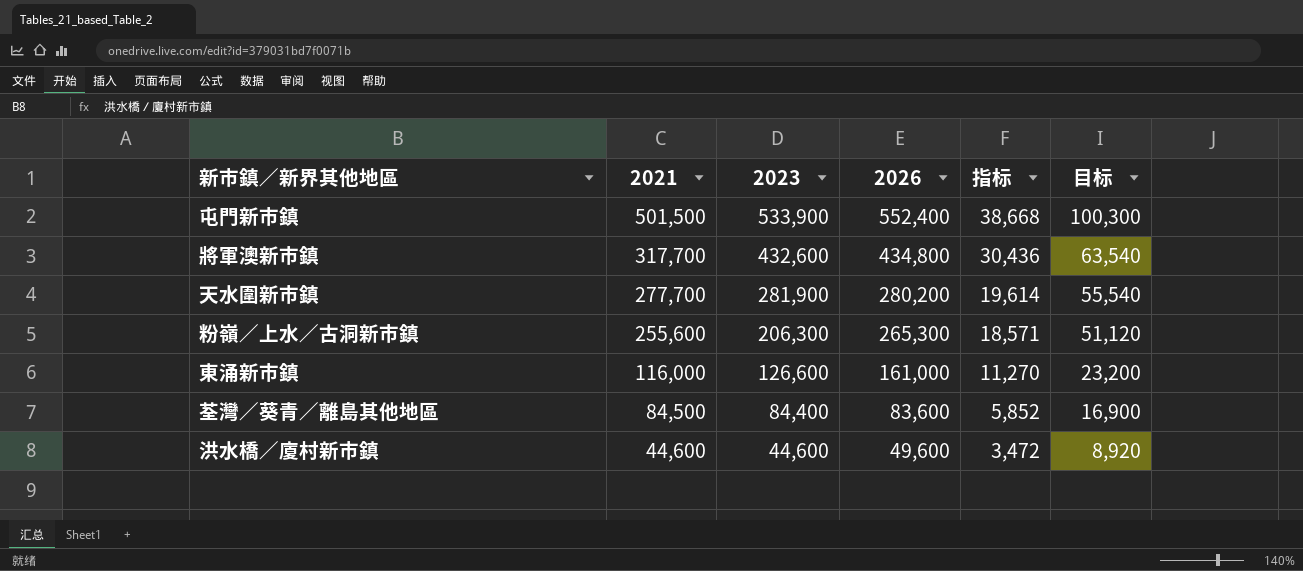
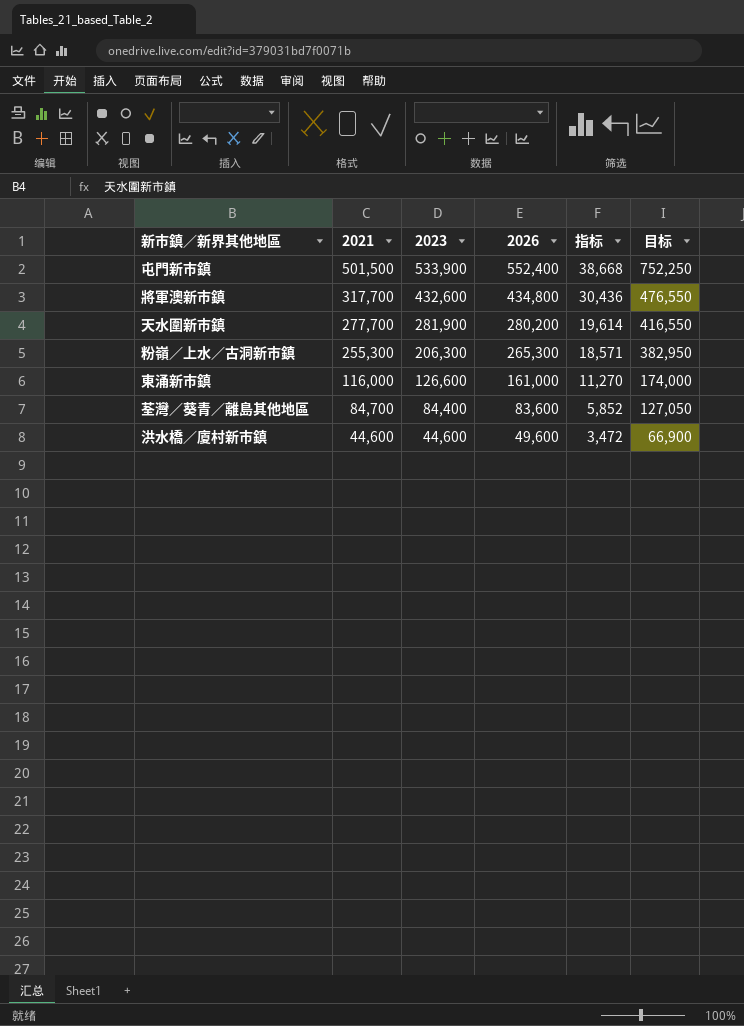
column 目标 | formula: [2021] * 0.2 -> [2021] * 1.5
粉嶺／上水／古洞新市鎮 | 2021: 255,600 -> 255,300
荃灣／葵青／離島其他地區 | 2021: 84,500 -> 84,700

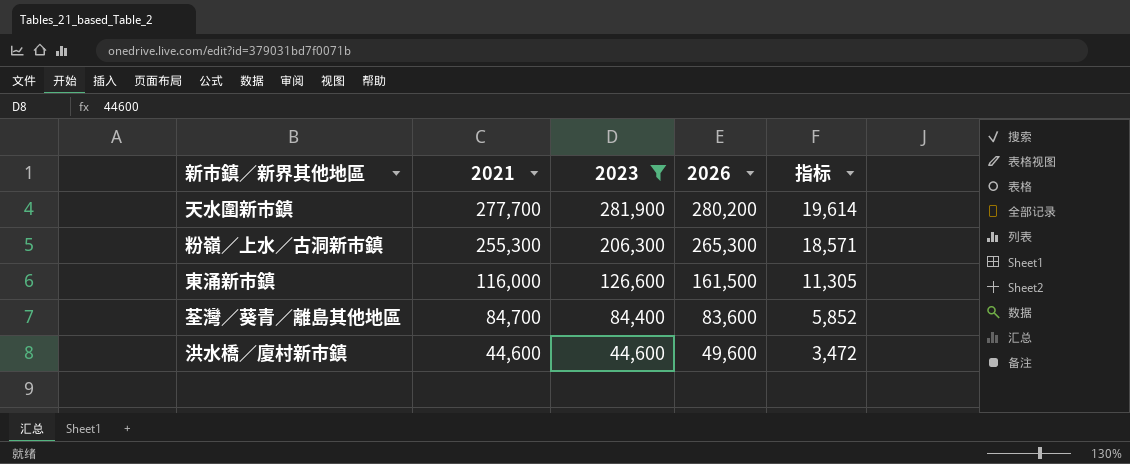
filter: none -> 2023 <= 281,900
column 目标 | formula: [2021] * 1.5 -> none
東涌新市鎮 | 2026: 161,000 -> 161,500
東涌新市鎮 | 指标: 11,270 -> 11,305

